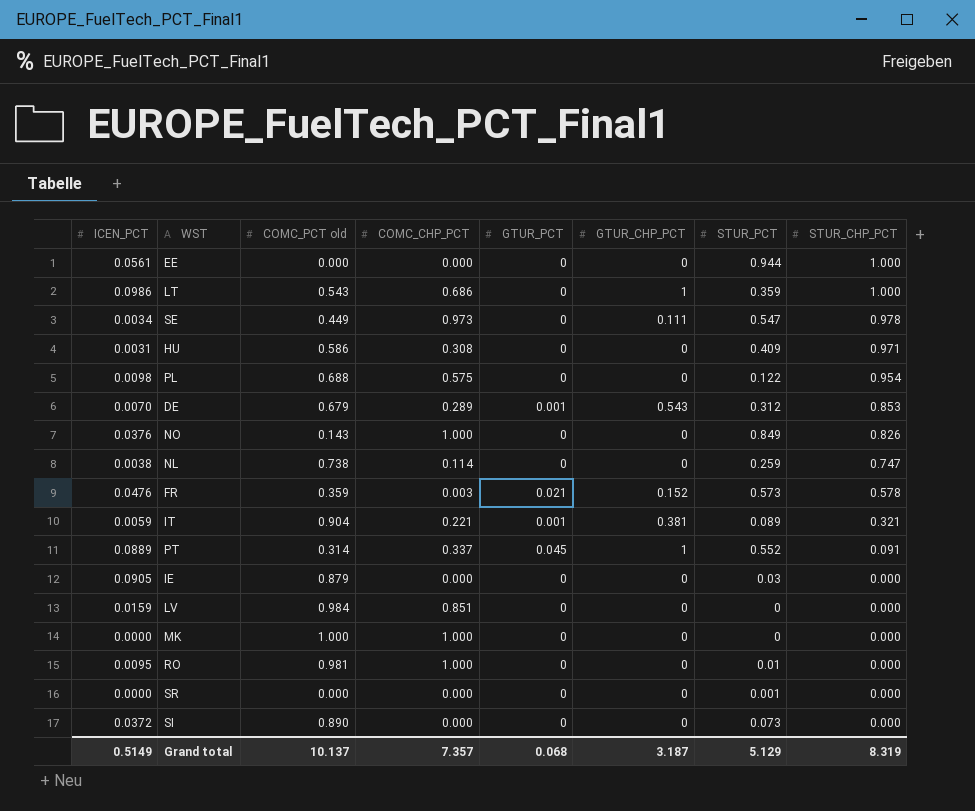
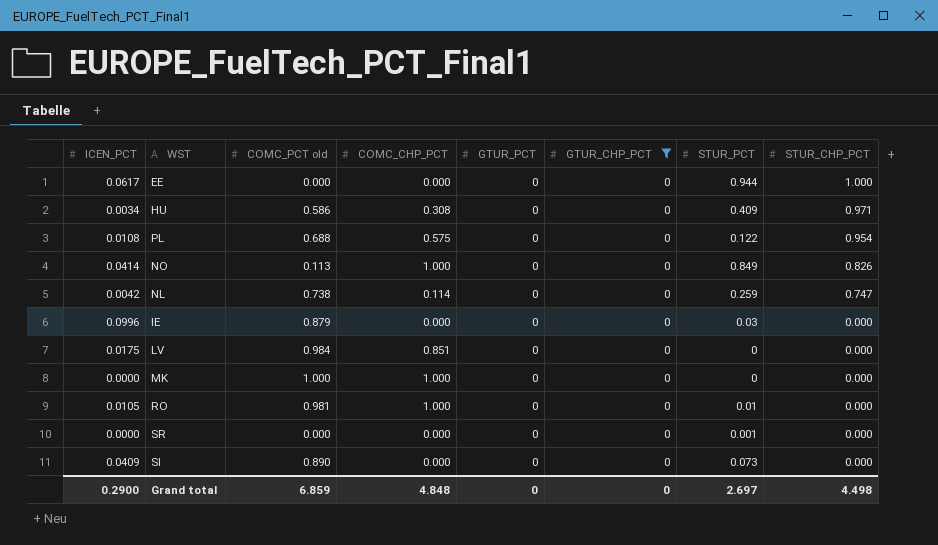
filter: none -> GTUR_CHP_PCT = 0
EE | ICEN_PCT: 0.0561 -> 0.0617
HU | ICEN_PCT: 0.0031 -> 0.0034
PL | ICEN_PCT: 0.0098 -> 0.0108
NO | ICEN_PCT: 0.0376 -> 0.0414
NO | COMC_PCT old: 0.143 -> 0.113
NL | ICEN_PCT: 0.0038 -> 0.0042
IE | ICEN_PCT: 0.0905 -> 0.0996
LV | ICEN_PCT: 0.0159 -> 0.0175
RO | ICEN_PCT: 0.0095 -> 0.0105
SI | ICEN_PCT: 0.0372 -> 0.0409
Grand total | ICEN_PCT: 0.5149 -> 0.2900
Grand total | COMC_PCT old: 10.137 -> 6.859
Grand total | COMC_CHP_PCT: 7.357 -> 4.848
Grand total | GTUR_PCT: 0.068 -> 0
Grand total | GTUR_CHP_PCT: 3.187 -> 0
Grand total | STUR_PCT: 5.129 -> 2.697
Grand total | STUR_CHP_PCT: 8.319 -> 4.498

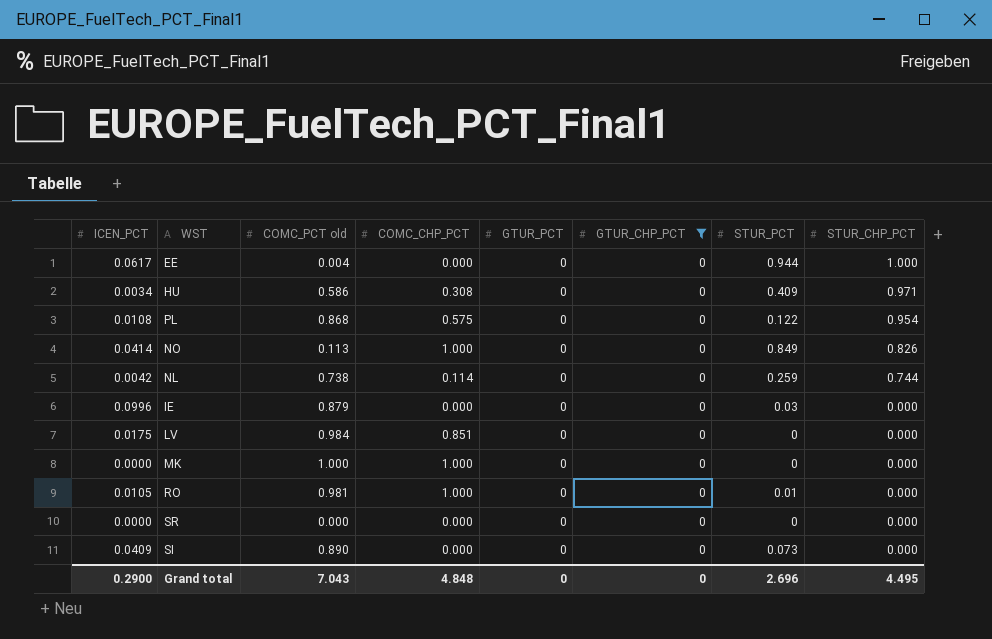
EE | COMC_PCT old: 0.000 -> 0.004
PL | COMC_PCT old: 0.688 -> 0.868
NL | STUR_CHP_PCT: 0.747 -> 0.744
SR | STUR_PCT: 0.001 -> 0
Grand total | COMC_PCT old: 6.859 -> 7.043
Grand total | STUR_PCT: 2.697 -> 2.696
Grand total | STUR_CHP_PCT: 4.498 -> 4.495

